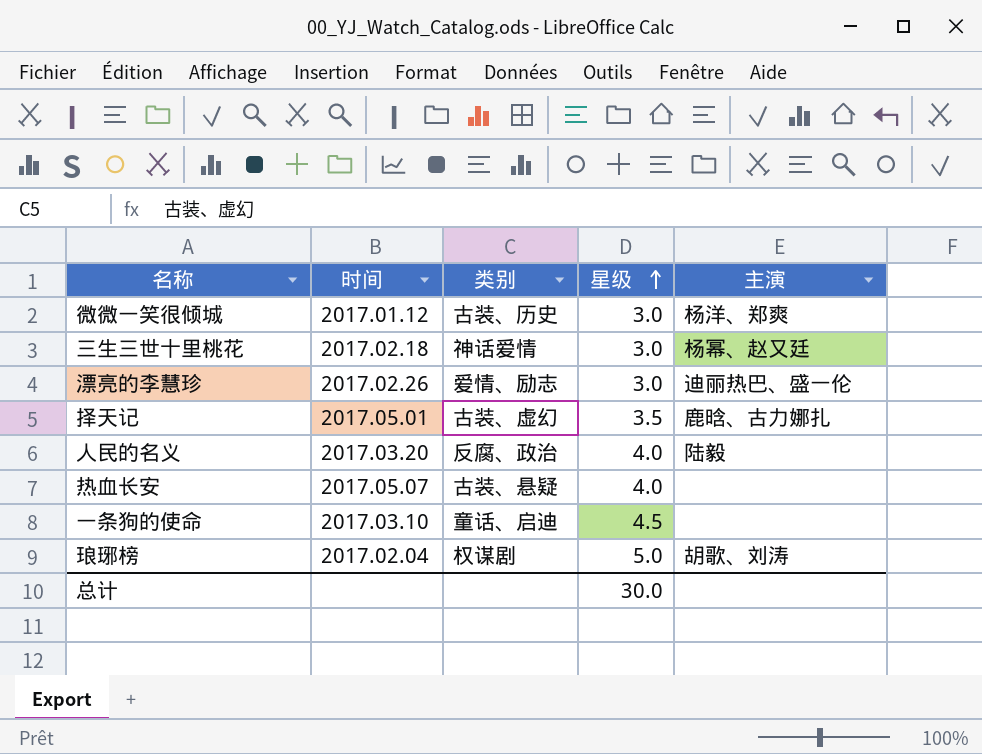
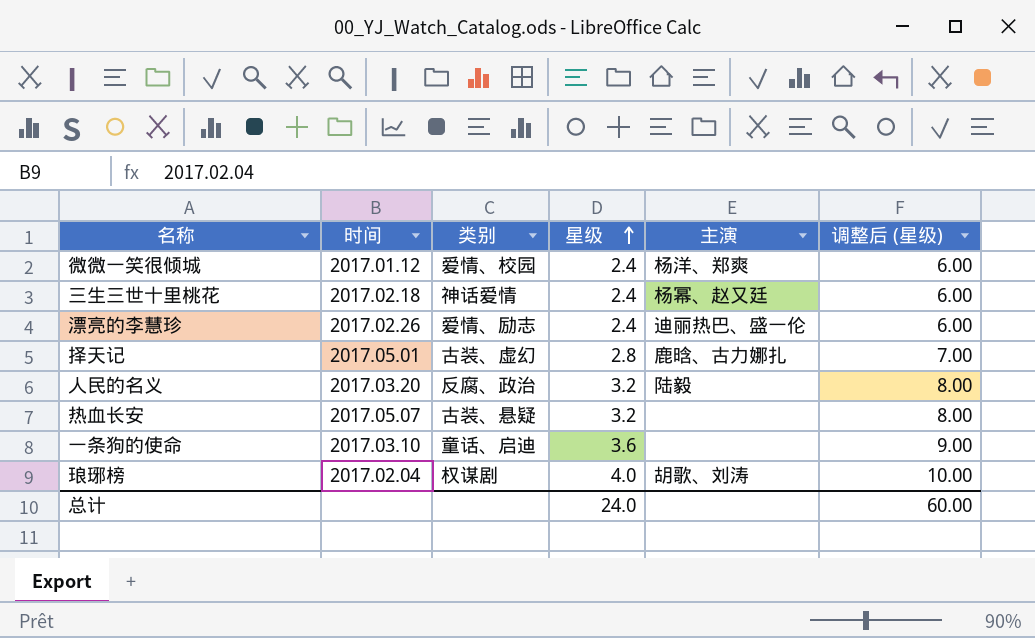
column 调整后 (星级) | formula: none -> [星级] * 2.5
微微一笑很倾城 | 类别: 古装、历史 -> 爱情、校园
微微一笑很倾城 | 星级: 3.0 -> 2.4
三生三世十里桃花 | 星级: 3.0 -> 2.4
漂亮的李慧珍 | 星级: 3.0 -> 2.4
择天记 | 星级: 3.5 -> 2.8
人民的名义 | 星级: 4.0 -> 3.2
热血长安 | 星级: 4.0 -> 3.2
一条狗的使命 | 星级: 4.5 -> 3.6
琅琊榜 | 星级: 5.0 -> 4.0
总计 | 星级: 30.0 -> 24.0

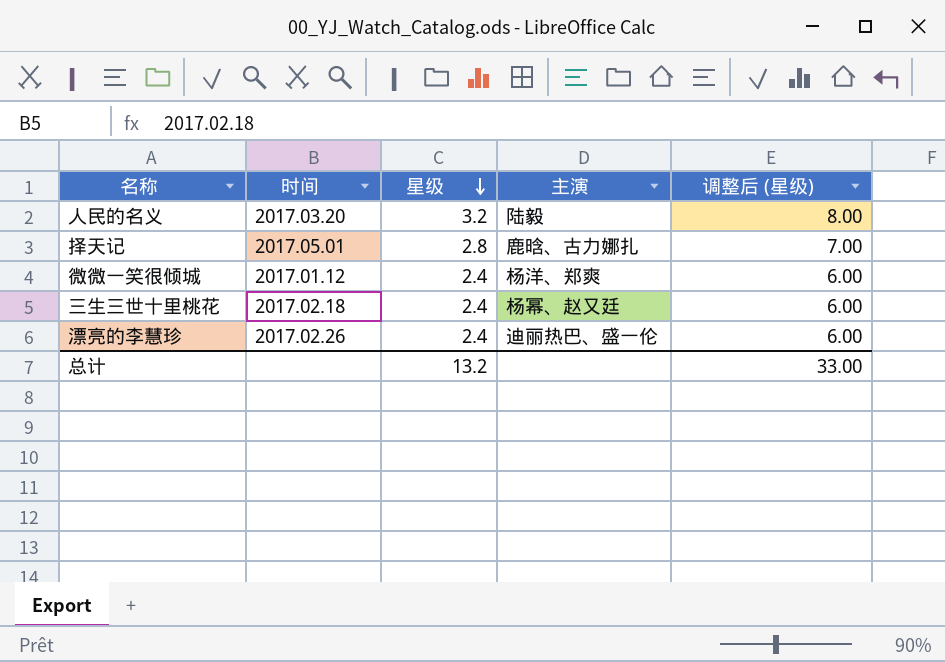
row order: 星级 ascending -> 星级 descending
column 类别 | position: 3 -> none
row 热血长安: 2017.05.07 | 古装、悬疑 | 3.2 | none | 8.00 -> none
row 一条狗的使命: 2017.03.10 | 童话、启迪 | 3.6 | none | 9.00 -> none
row 琅琊榜: 2017.02.04 | 权谋剧 | 4.0 | 胡歌、刘涛 | 10.00 -> none
总计 | 星级: 24.0 -> 13.2
总计 | 调整后 (星级): 60.00 -> 33.00

